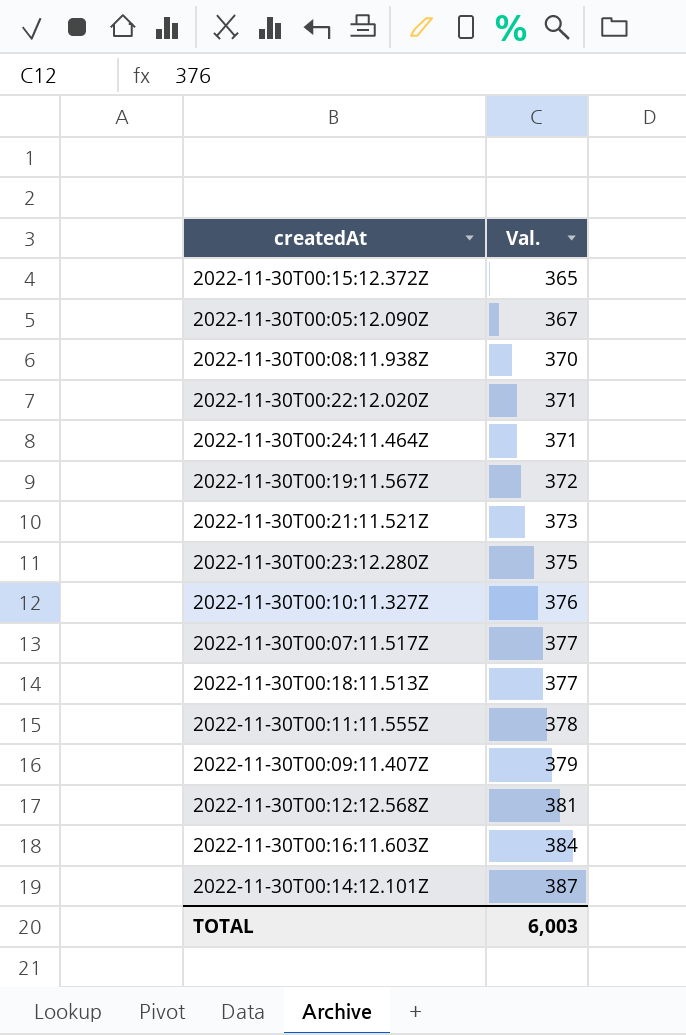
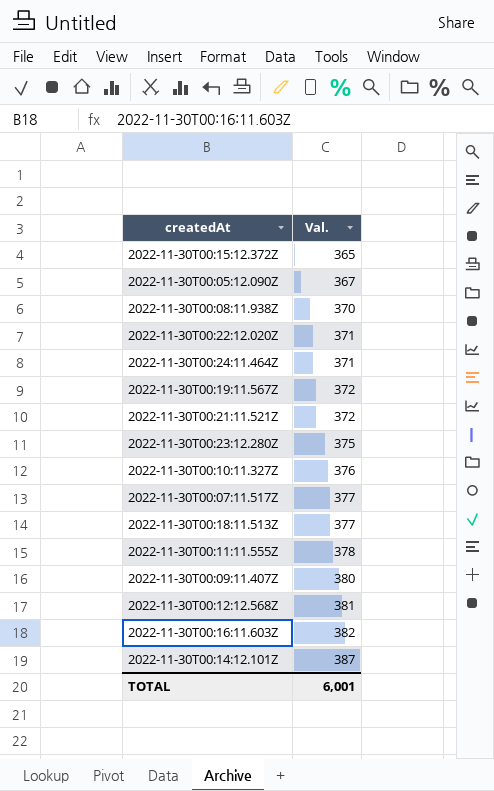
2022-11-30T00:21:11.521Z | Val.: 373 -> 372
2022-11-30T00:09:11.407Z | Val.: 379 -> 380
2022-11-30T00:16:11.603Z | Val.: 384 -> 382
TOTAL | Val.: 6,003 -> 6,001

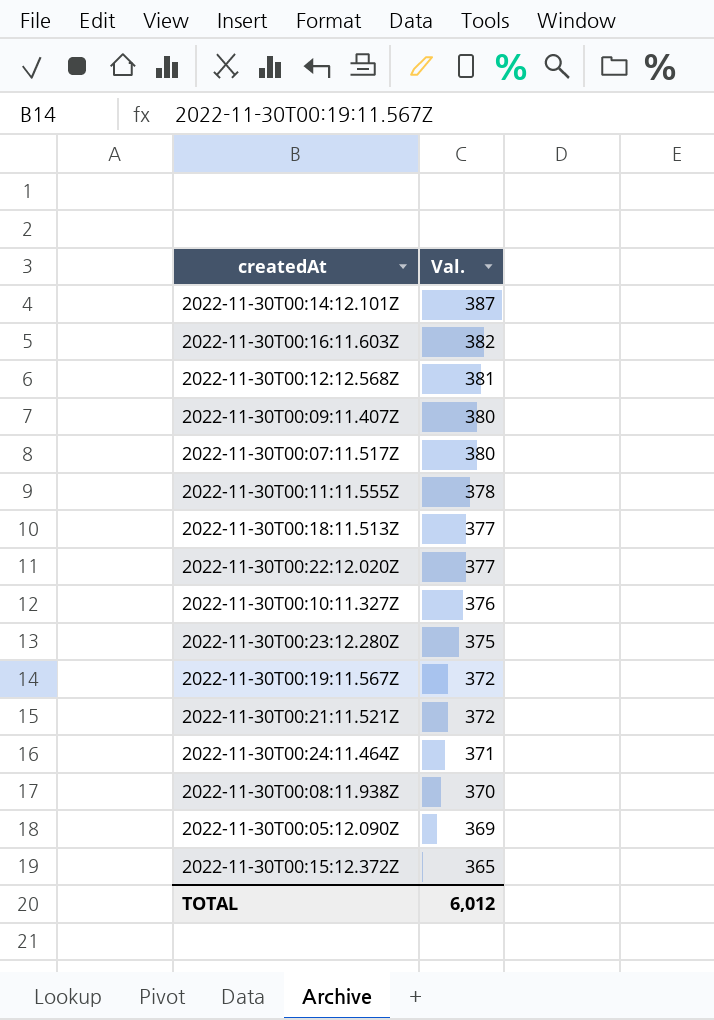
row order: Val. ascending -> Val. descending
2022-11-30T00:07:11.517Z | Val.: 377 -> 380
2022-11-30T00:22:12.020Z | Val.: 371 -> 377
2022-11-30T00:05:12.090Z | Val.: 367 -> 369
TOTAL | Val.: 6,001 -> 6,012

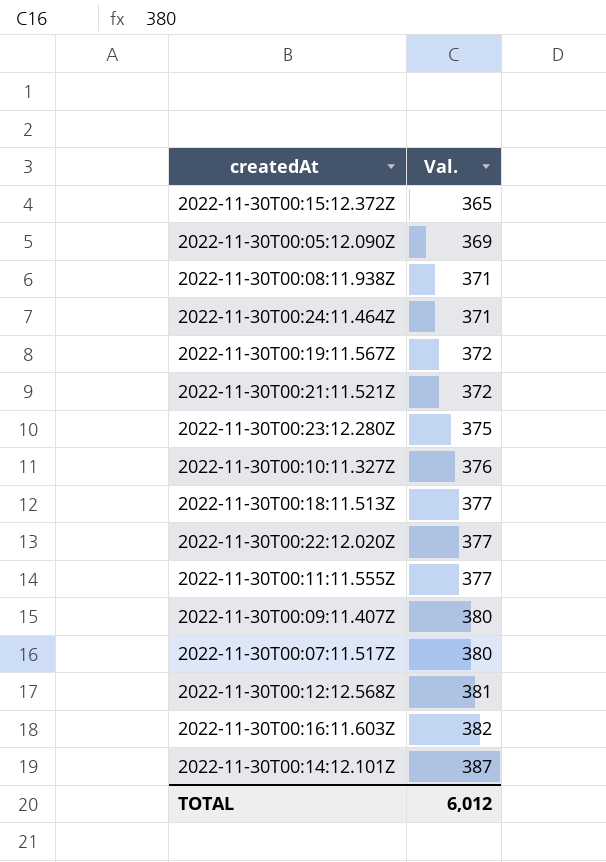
row order: Val. descending -> Val. ascending
2022-11-30T00:08:11.938Z | Val.: 370 -> 371
2022-11-30T00:11:11.555Z | Val.: 378 -> 377

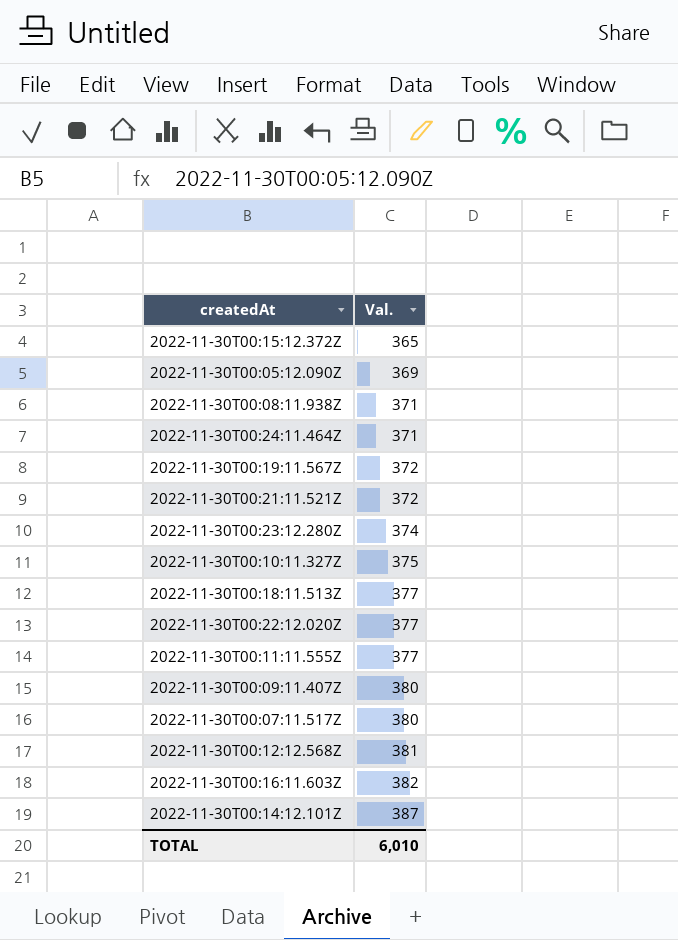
2022-11-30T00:23:12.280Z | Val.: 375 -> 374
2022-11-30T00:10:11.327Z | Val.: 376 -> 375
TOTAL | Val.: 6,012 -> 6,010

